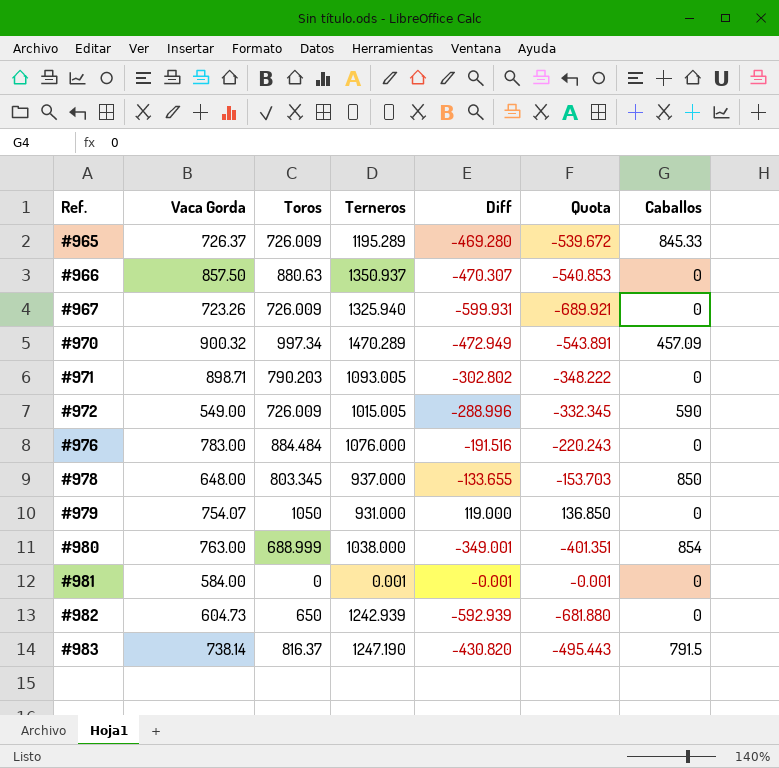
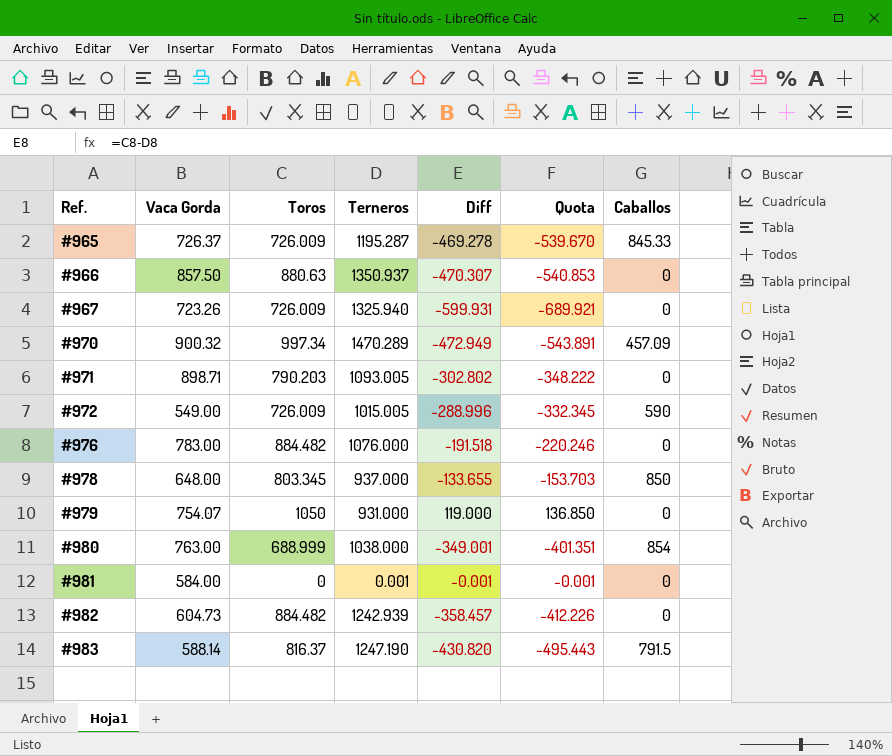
#965 | Terneros: 1195.289 -> 1195.287
#965 | Diff: -469.280 -> -469.278
#965 | Quota: -539.672 -> -539.670
#976 | Toros: 884.484 -> 884.482
#976 | Diff: -191.516 -> -191.518
#976 | Quota: -220.243 -> -220.246
#982 | Toros: 650 -> 884.482
#982 | Diff: -592.939 -> -358.457
#982 | Quota: -681.880 -> -412.226
#983 | Vaca Gorda: 738.14 -> 588.14

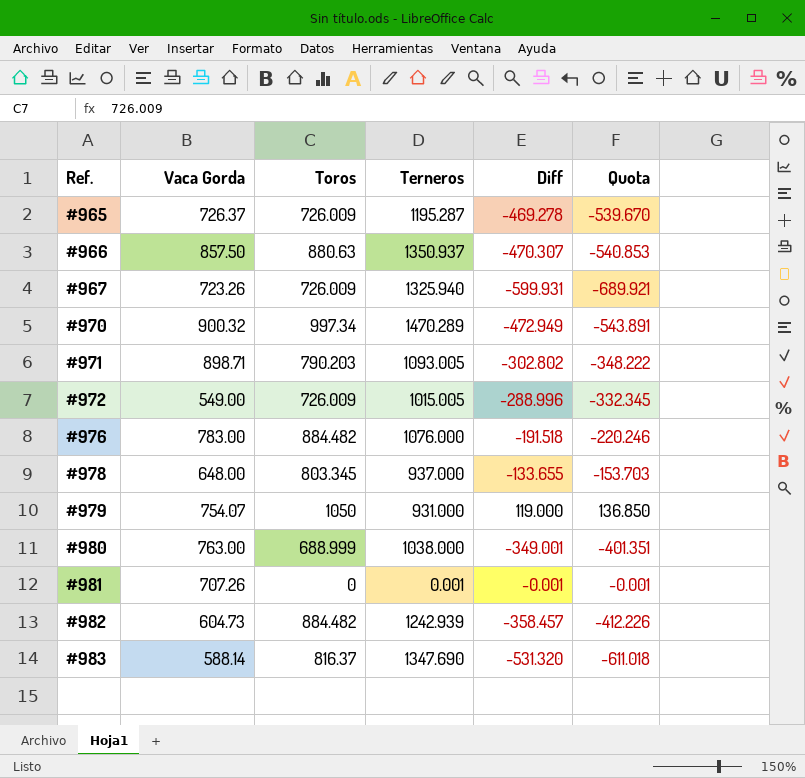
column Caballos | position: 7 -> none
#981 | Vaca Gorda: 584.00 -> 707.26
#983 | Terneros: 1247.190 -> 1347.690
#983 | Diff: -430.820 -> -531.320
#983 | Quota: -495.443 -> -611.018

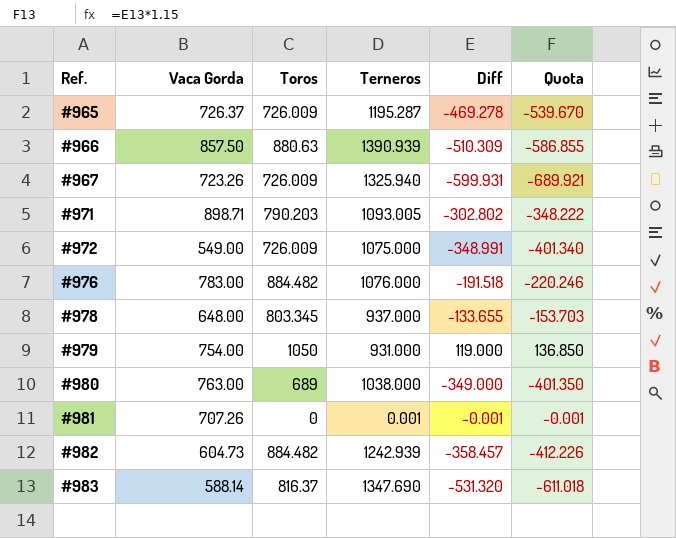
row #970: 900.32 | 997.34 | 1470.289 | -472.949 | -543.891 -> none
#966 | Terneros: 1350.937 -> 1390.939
#966 | Diff: -470.307 -> -510.309
#966 | Quota: -540.853 -> -586.855
#972 | Terneros: 1015.005 -> 1075.000
#972 | Diff: -288.996 -> -348.991
#972 | Quota: -332.345 -> -401.340
#979 | Vaca Gorda: 754.07 -> 754.00
#980 | Toros: 688.999 -> 689
#980 | Diff: -349.001 -> -349.000
#980 | Quota: -401.351 -> -401.350

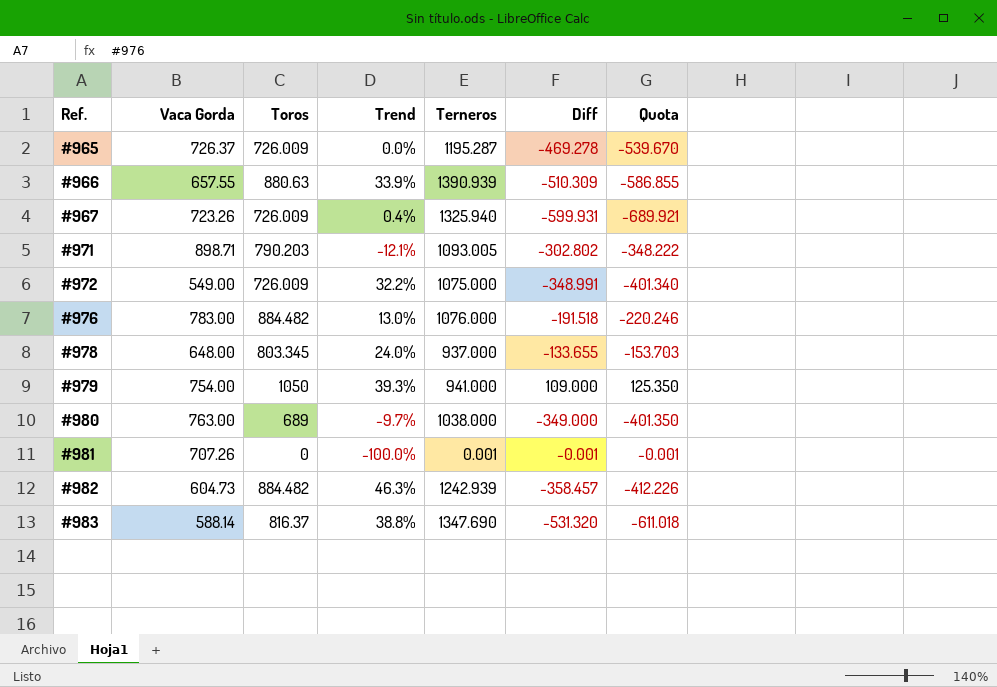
column Trend | formula: none -> ([Toros] - [Vaca Gorda]) / [Vaca Gorda]
#966 | Vaca Gorda: 857.50 -> 657.55
#979 | Terneros: 931.000 -> 941.000
#979 | Diff: 119.000 -> 109.000
#979 | Quota: 136.850 -> 125.350

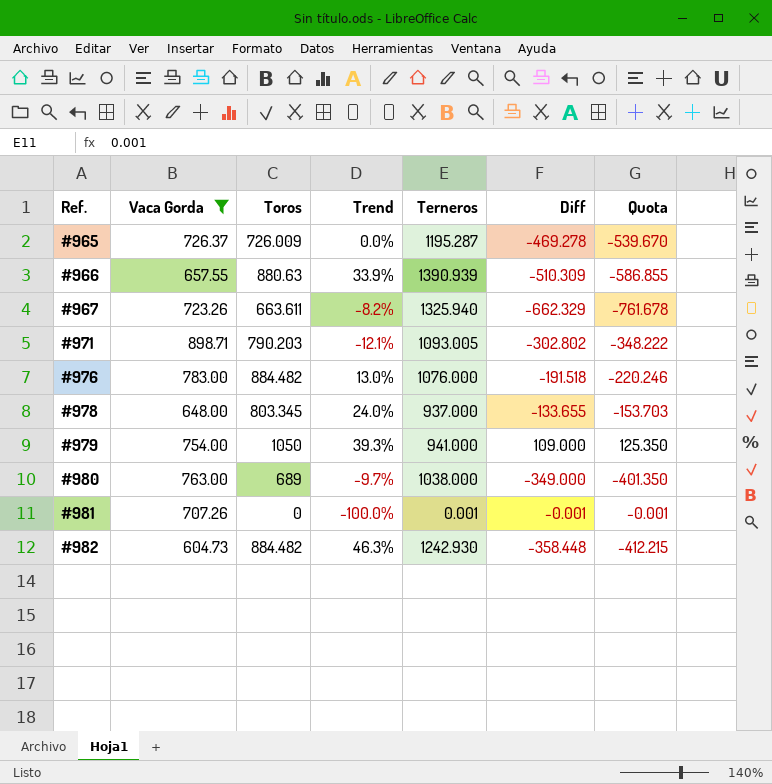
filter: none -> Vaca Gorda >= 604.73
#967 | Toros: 726.009 -> 663.611
#967 | Trend: 0.4% -> -8.2%
#967 | Diff: -599.931 -> -662.329
#967 | Quota: -689.921 -> -761.678
#982 | Terneros: 1242.939 -> 1242.930
#982 | Diff: -358.457 -> -358.448
#982 | Quota: -412.226 -> -412.215

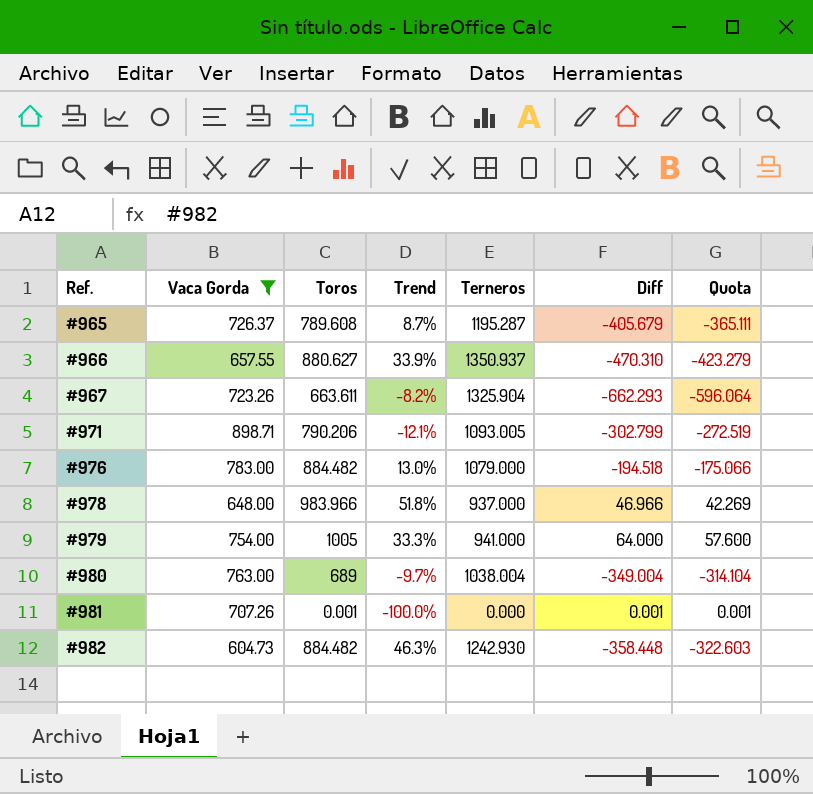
column Quota | formula: [Diff] * 1.15 -> [Diff] * 0.9
#965 | Toros: 726.009 -> 789.608
#965 | Trend: 0.0% -> 8.7%
#965 | Diff: -469.278 -> -405.679
#966 | Toros: 880.63 -> 880.627
#966 | Terneros: 1390.939 -> 1350.937
#966 | Diff: -510.309 -> -470.310
#967 | Terneros: 1325.940 -> 1325.904
#967 | Diff: -662.329 -> -662.293
#971 | Toros: 790.203 -> 790.206
#971 | Diff: -302.802 -> -302.799
#976 | Terneros: 1076.000 -> 1079.000
#976 | Diff: -191.518 -> -194.518
#978 | Toros: 803.345 -> 983.966
#978 | Trend: 24.0% -> 51.8%
#978 | Diff: -133.655 -> 46.966
#979 | Toros: 1050 -> 1005
#979 | Trend: 39.3% -> 33.3%
#979 | Diff: 109.000 -> 64.000
#980 | Terneros: 1038.000 -> 1038.004
#980 | Diff: -349.000 -> -349.004
#981 | Toros: 0 -> 0.001
#981 | Terneros: 0.001 -> 0.000
#981 | Diff: -0.001 -> 0.001

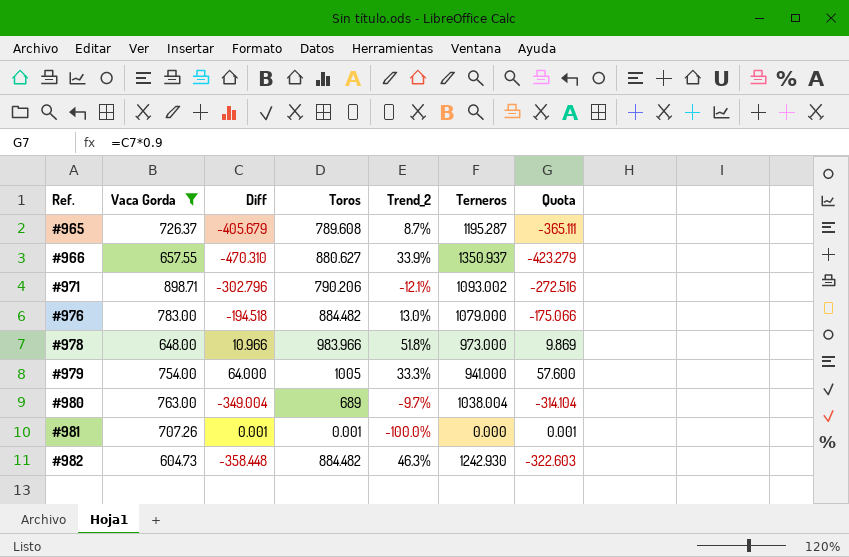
column Diff | position: 6 -> 3
column name: Trend -> Trend_2
row #967: 723.26 | 663.611 | -8.2% | 1325.904 | -662.293 | -596.064 -> none
#971 | Diff: -302.799 -> -302.796
#971 | Terneros: 1093.005 -> 1093.002
#971 | Quota: -272.519 -> -272.516
#978 | Diff: 46.966 -> 10.966
#978 | Terneros: 937.000 -> 973.000
#978 | Quota: 42.269 -> 9.869

